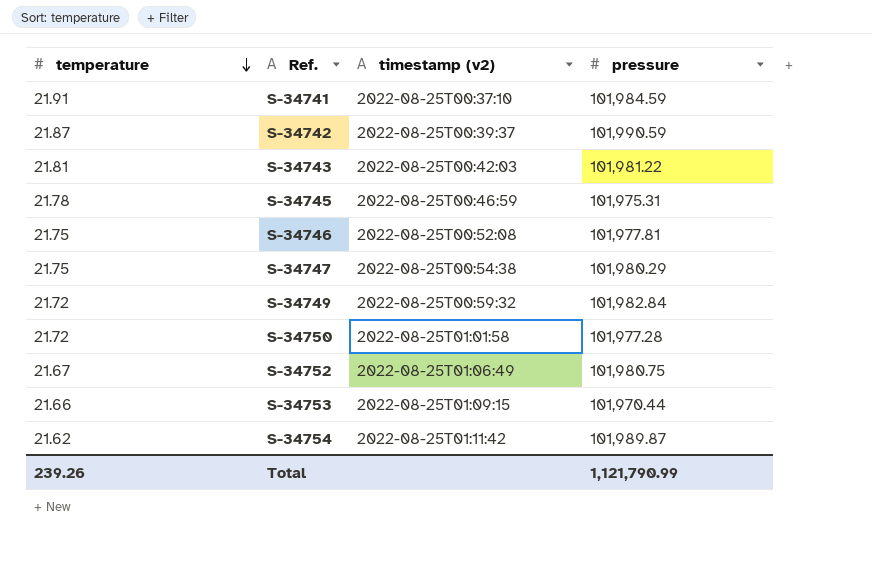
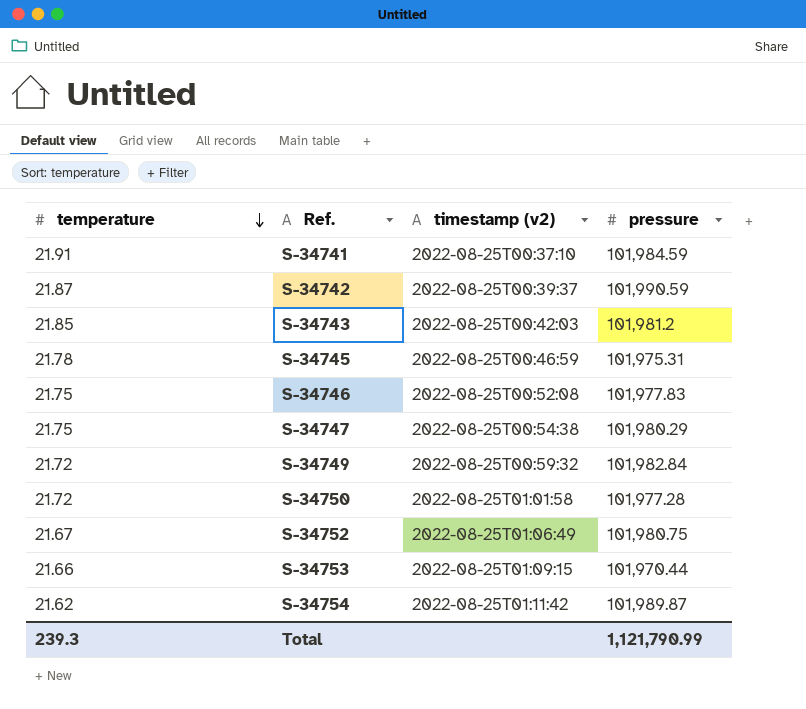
S-34743 | temperature: 21.81 -> 21.85
S-34743 | pressure: 101,981.22 -> 101,981.2
S-34746 | pressure: 101,977.81 -> 101,977.83
Total | temperature: 239.26 -> 239.3

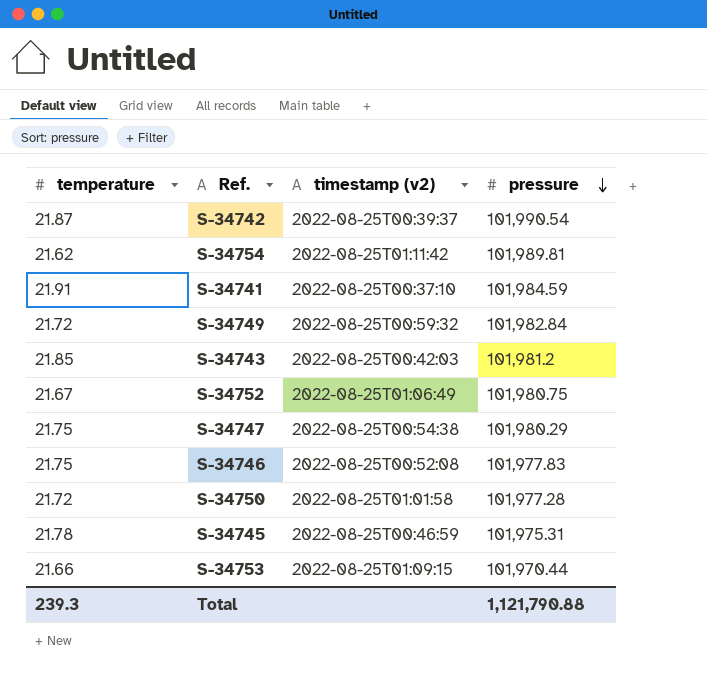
row order: temperature descending -> pressure descending
S-34742 | pressure: 101,990.59 -> 101,990.54
S-34754 | pressure: 101,989.87 -> 101,989.81
Total | pressure: 1,121,790.99 -> 1,121,790.88

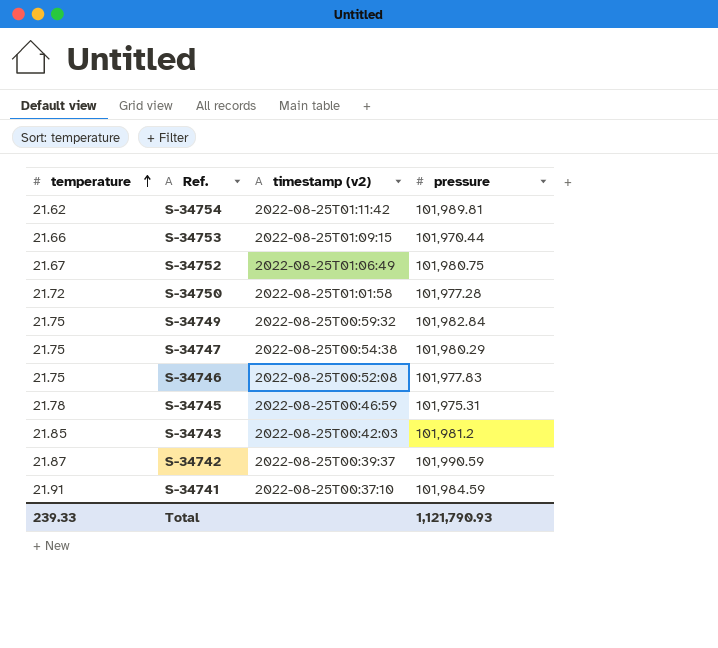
row order: pressure descending -> temperature ascending
S-34749 | temperature: 21.72 -> 21.75
S-34742 | pressure: 101,990.54 -> 101,990.59
Total | temperature: 239.3 -> 239.33
Total | pressure: 1,121,790.88 -> 1,121,790.93

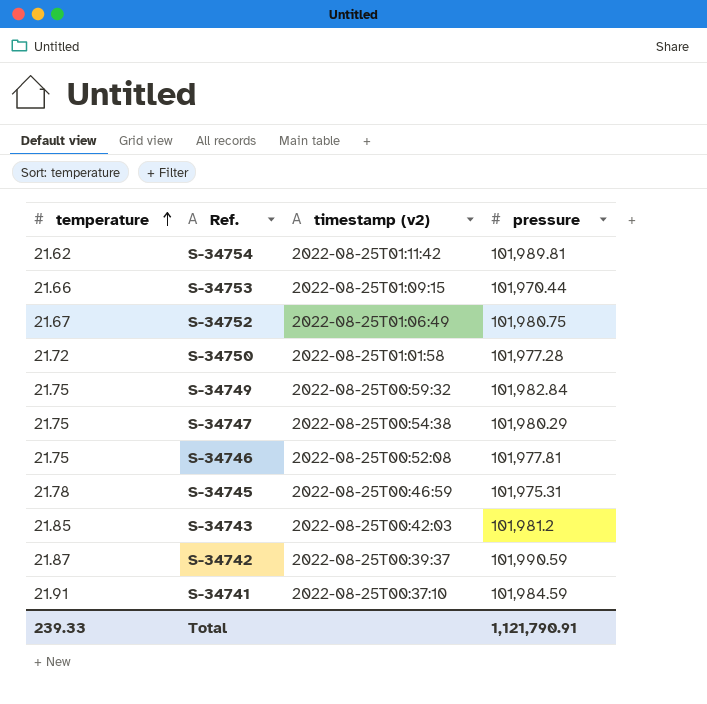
S-34746 | pressure: 101,977.83 -> 101,977.81
Total | pressure: 1,121,790.93 -> 1,121,790.91

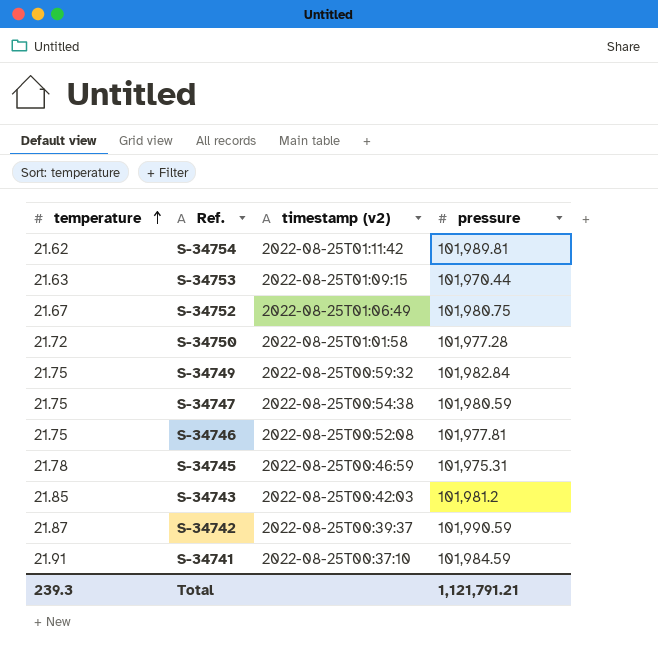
S-34753 | temperature: 21.66 -> 21.63
S-34747 | pressure: 101,980.29 -> 101,980.59
Total | temperature: 239.33 -> 239.3
Total | pressure: 1,121,790.91 -> 1,121,791.21

